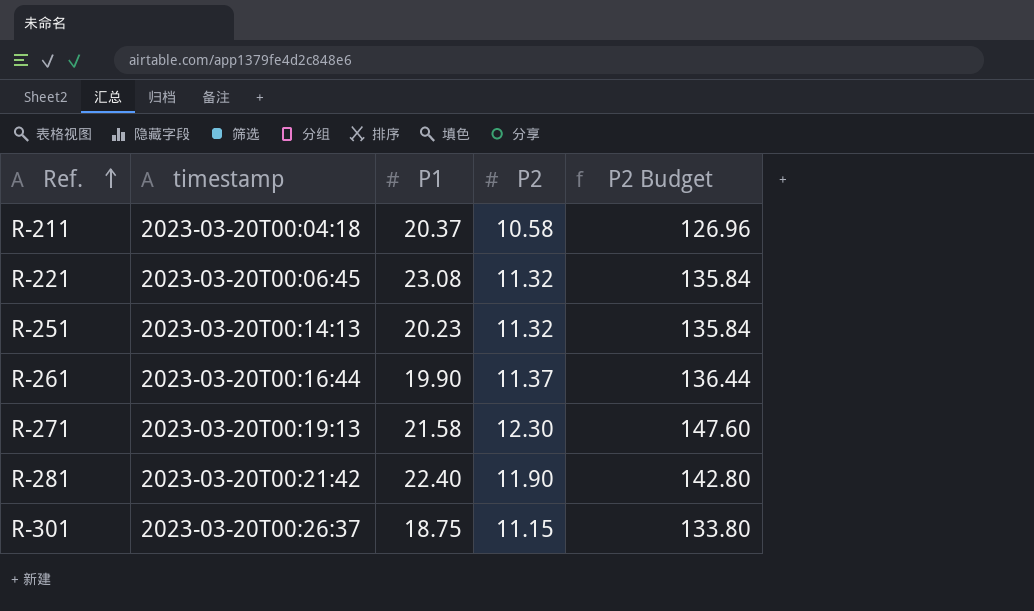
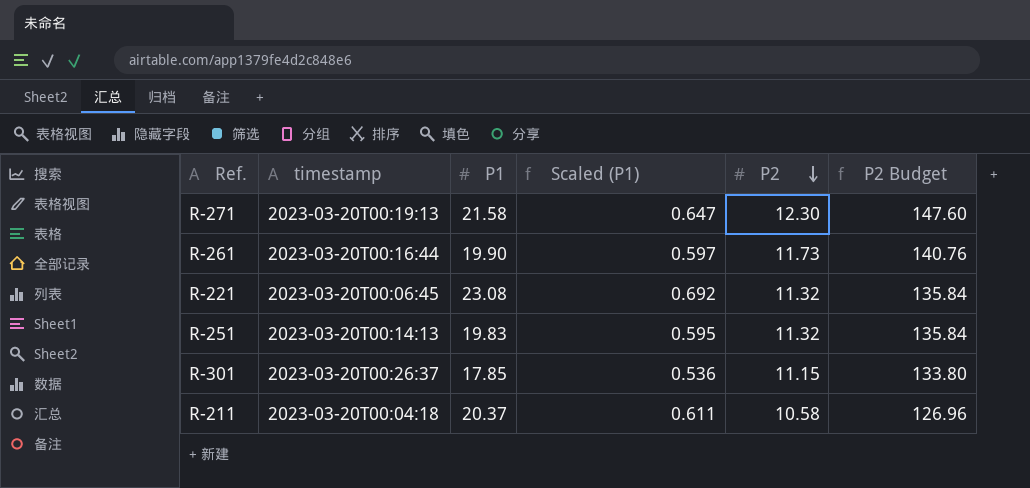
row order: Ref. ascending -> P2 descending
column Scaled (P1) | formula: none -> [P1] * 0.03
row R-281: 2023-03-20T00:21:42 | 22.40 | 11.90 | 142.80 -> none
R-261 | P2: 11.37 -> 11.73
R-261 | P2 Budget: 136.44 -> 140.76
R-251 | P1: 20.23 -> 19.83
R-301 | P1: 18.75 -> 17.85

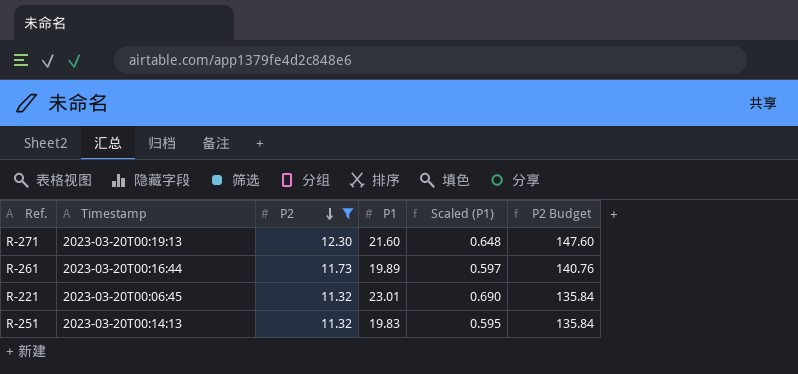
filter: none -> P2 >= 11.32
column name: timestamp -> Timestamp
column P2 | position: 5 -> 3
R-271 | P1: 21.58 -> 21.60
R-271 | Scaled (P1): 0.647 -> 0.648
R-261 | P1: 19.90 -> 19.89
R-221 | P1: 23.08 -> 23.01
R-221 | Scaled (P1): 0.692 -> 0.690

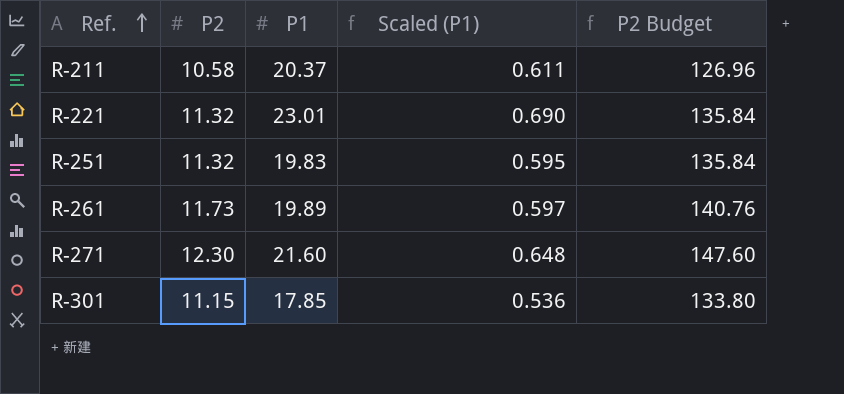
filter: P2 >= 11.32 -> none
row order: P2 descending -> Ref. ascending
column Timestamp | position: 2 -> none

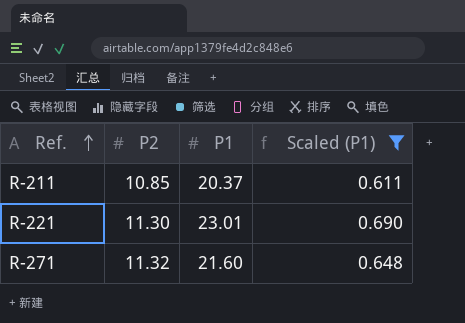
filter: none -> Scaled (P1) >= 0.611
column P2 Budget | formula: [P2] * 12 -> none
R-211 | P2: 10.58 -> 10.85
R-221 | P2: 11.32 -> 11.30
R-271 | P2: 12.30 -> 11.32

